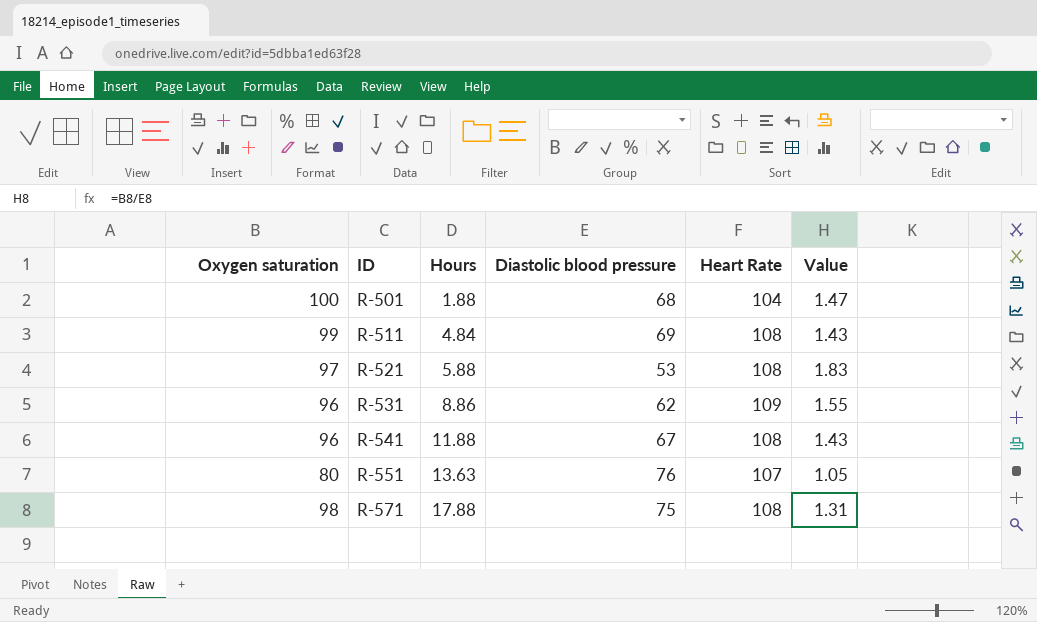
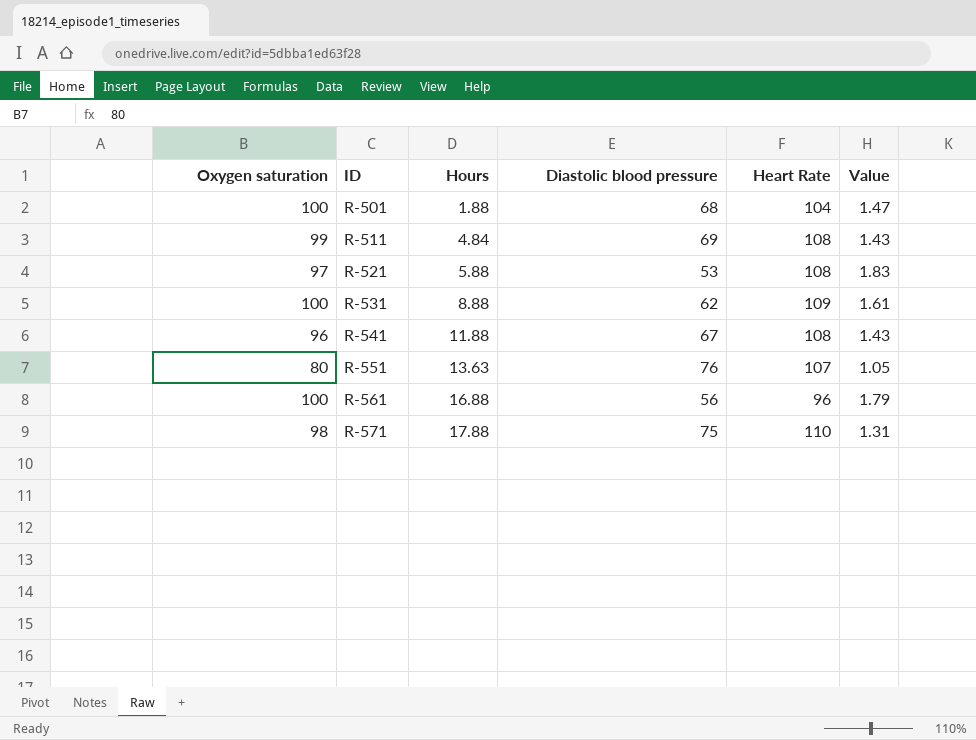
R-531 | Oxygen saturation: 96 -> 100
R-531 | Hours: 8.86 -> 8.88
R-531 | Value: 1.55 -> 1.61
row R-561: none -> 100 | 16.88 | 56 | 96 | 1.79
R-571 | Heart Rate: 108 -> 110

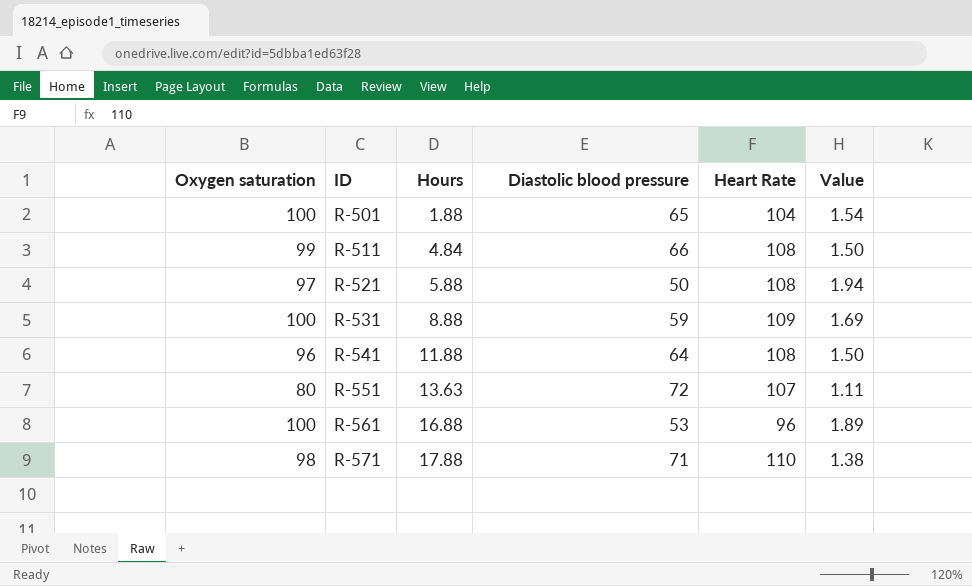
R-501 | Diastolic blood pressure: 68 -> 65
R-501 | Value: 1.47 -> 1.54
R-511 | Diastolic blood pressure: 69 -> 66
R-511 | Value: 1.43 -> 1.50
R-521 | Diastolic blood pressure: 53 -> 50
R-521 | Value: 1.83 -> 1.94
R-531 | Diastolic blood pressure: 62 -> 59
R-531 | Value: 1.61 -> 1.69
R-541 | Diastolic blood pressure: 67 -> 64
R-541 | Value: 1.43 -> 1.50
R-551 | Diastolic blood pressure: 76 -> 72
R-551 | Value: 1.05 -> 1.11
R-561 | Diastolic blood pressure: 56 -> 53
R-561 | Value: 1.79 -> 1.89
R-571 | Diastolic blood pressure: 75 -> 71
R-571 | Value: 1.31 -> 1.38

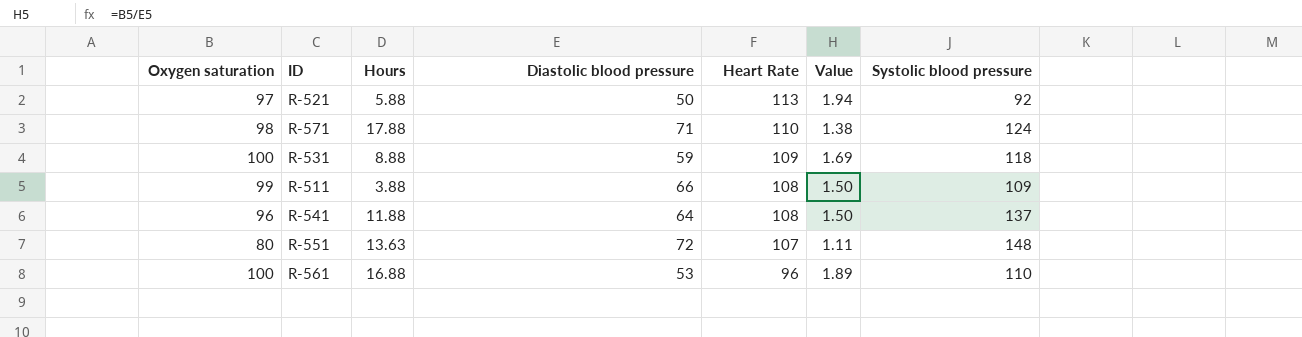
row order: ID ascending -> Heart Rate descending
column Systolic blood pressure | position: none -> 7
row R-501: 100 | 1.88 | 65 | 104 | 1.54 -> none
R-521 | Heart Rate: 108 -> 113
R-511 | Hours: 4.84 -> 3.88

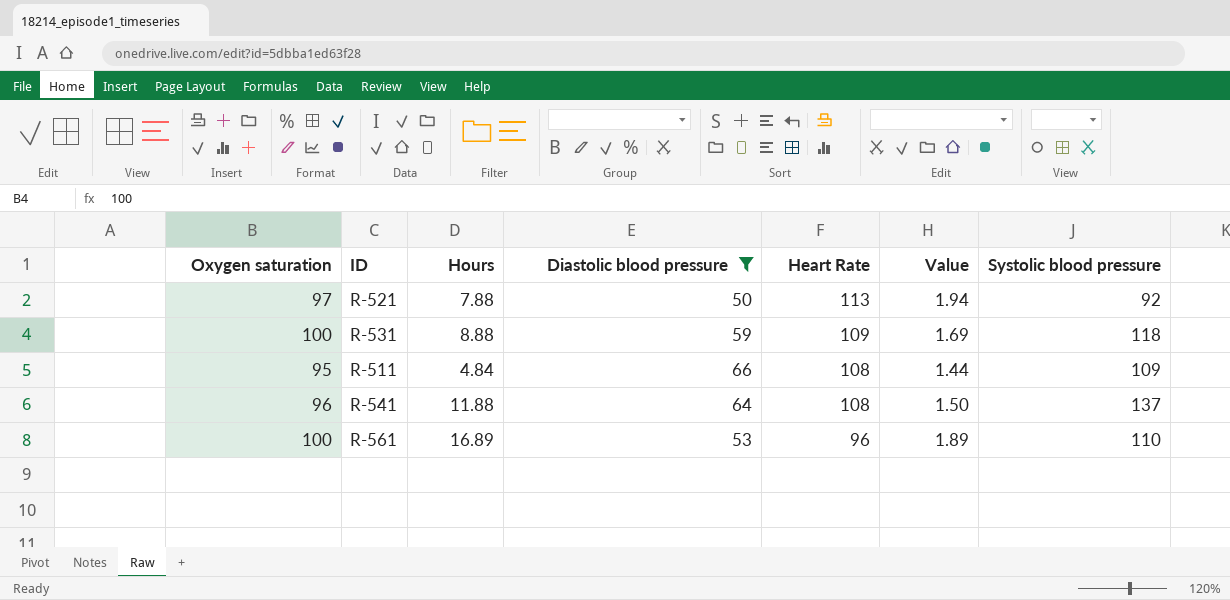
filter: none -> Diastolic blood pressure <= 66
R-521 | Hours: 5.88 -> 7.88
R-511 | Oxygen saturation: 99 -> 95
R-511 | Hours: 3.88 -> 4.84
R-511 | Value: 1.50 -> 1.44
R-561 | Hours: 16.88 -> 16.89

